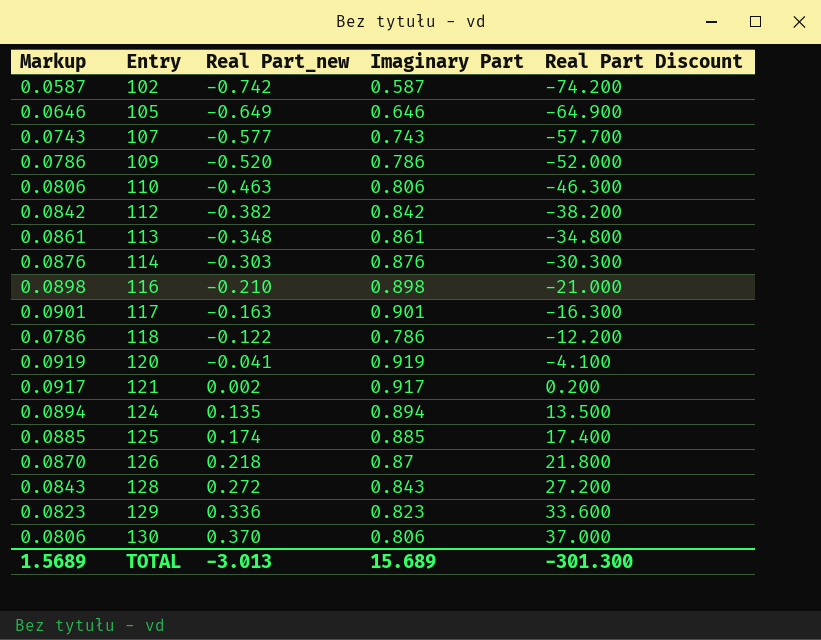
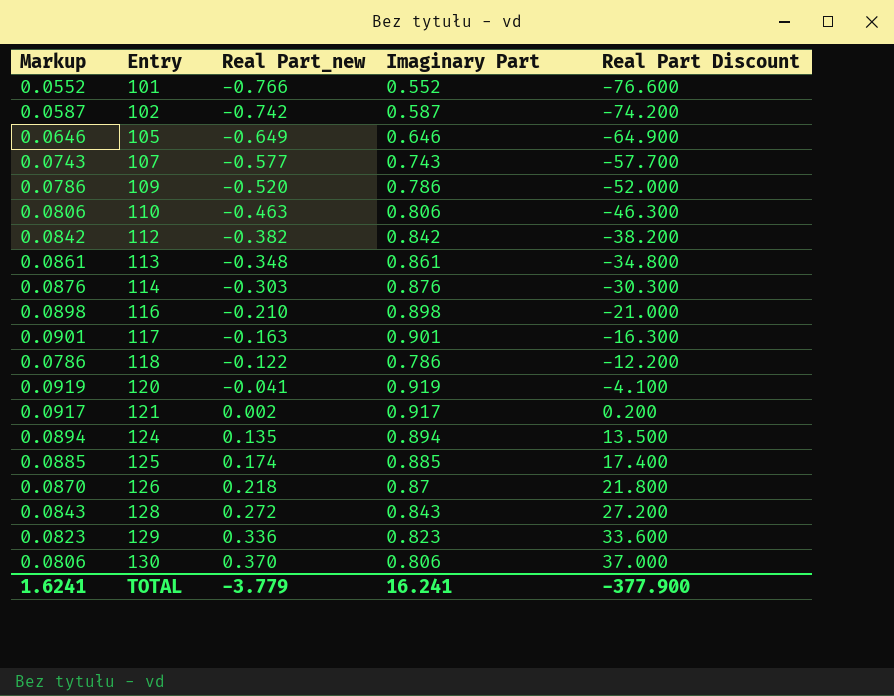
row 101: none -> 0.0552 | -0.766 | 0.552 | -76.600
TOTAL | Markup: 1.5689 -> 1.6241
TOTAL | Real Part_new: -3.013 -> -3.779
TOTAL | Imaginary Part: 15.689 -> 16.241
TOTAL | Real Part Discount: -301.300 -> -377.900

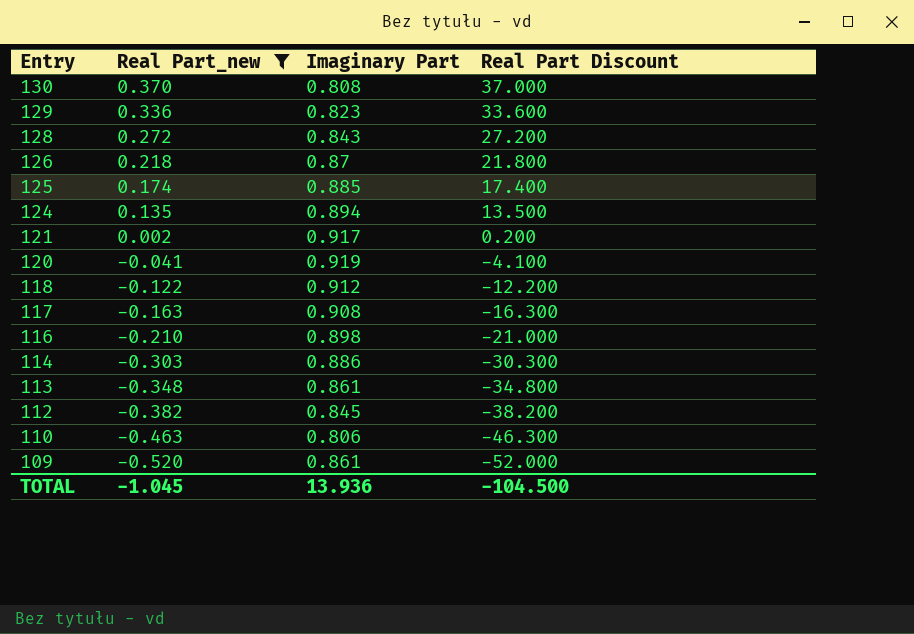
filter: none -> Real Part_new >= -0.520
row order: Entry ascending -> Entry descending
column Markup | formula: [Imaginary Part] * 0.1 -> none
130 | Imaginary Part: 0.806 -> 0.808
118 | Imaginary Part: 0.786 -> 0.912
117 | Imaginary Part: 0.901 -> 0.908
114 | Imaginary Part: 0.876 -> 0.886
112 | Imaginary Part: 0.842 -> 0.845
109 | Imaginary Part: 0.786 -> 0.861
TOTAL | Real Part_new: -3.779 -> -1.045
TOTAL | Imaginary Part: 16.241 -> 13.936
TOTAL | Real Part Discount: -377.900 -> -104.500

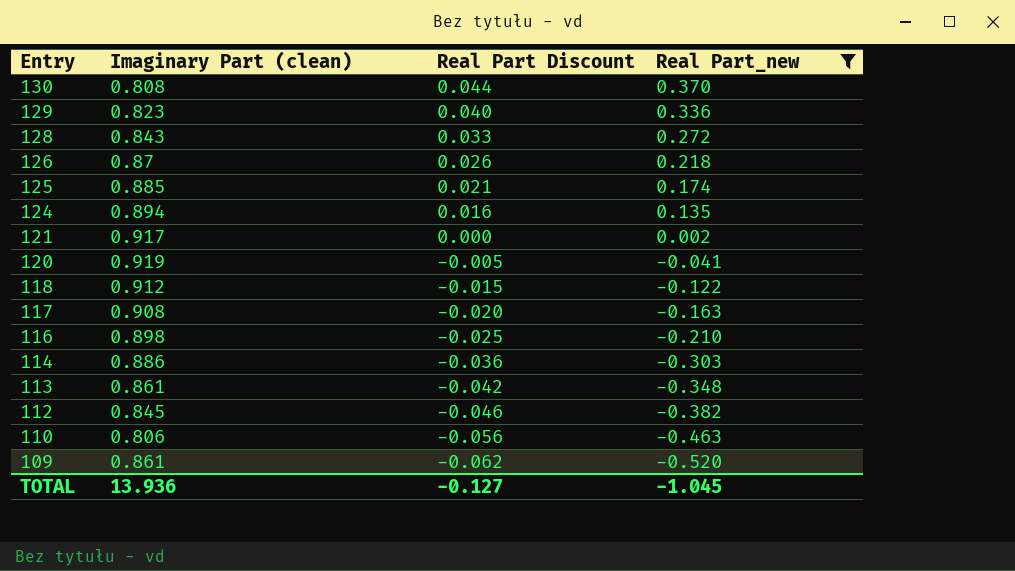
column name: Imaginary Part -> Imaginary Part (clean)
column Real Part Discount | formula: [Real Part_new] * 100 -> [Real Part_new] * 0.12
column Real Part_new | position: 2 -> 4
TOTAL | Real Part Discount: -104.500 -> -0.127

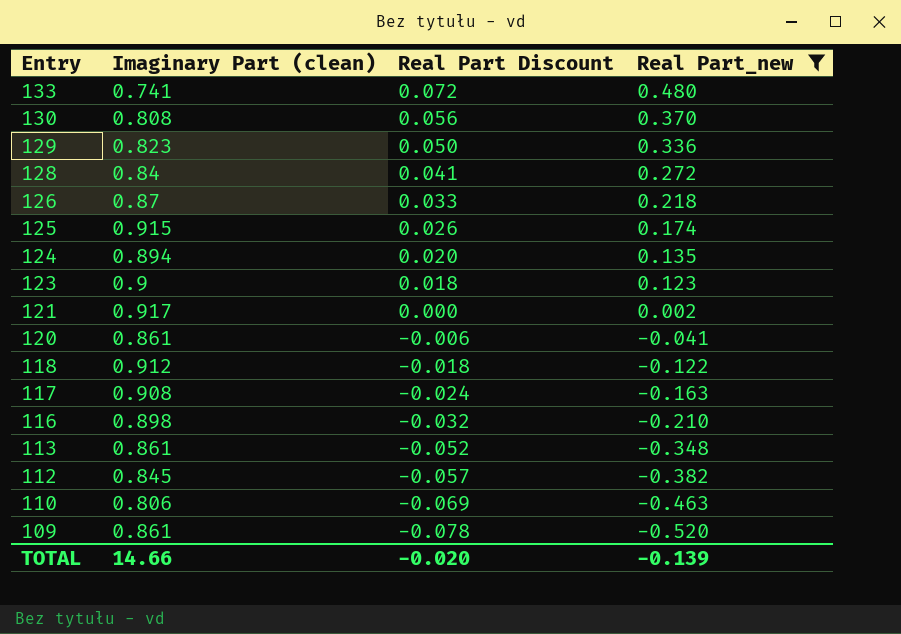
column Real Part Discount | formula: [Real Part_new] * 0.12 -> [Real Part_new] * 0.15
row 114: 0.886 | -0.036 | -0.303 -> none
row 133: none -> 0.741 | 0.072 | 0.480
128 | Imaginary Part (clean): 0.843 -> 0.84
125 | Imaginary Part (clean): 0.885 -> 0.915
row 123: none -> 0.9 | 0.018 | 0.123
120 | Imaginary Part (clean): 0.919 -> 0.861
TOTAL | Imaginary Part (clean): 13.936 -> 14.66
TOTAL | Real Part Discount: -0.127 -> -0.020
TOTAL | Real Part_new: -1.045 -> -0.139

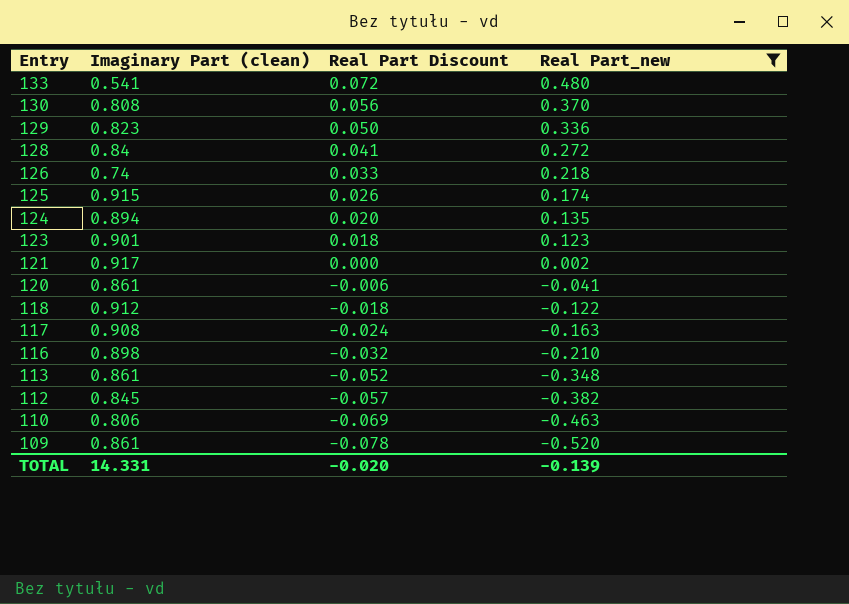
133 | Imaginary Part (clean): 0.741 -> 0.541
126 | Imaginary Part (clean): 0.87 -> 0.74
123 | Imaginary Part (clean): 0.9 -> 0.901
TOTAL | Imaginary Part (clean): 14.66 -> 14.331

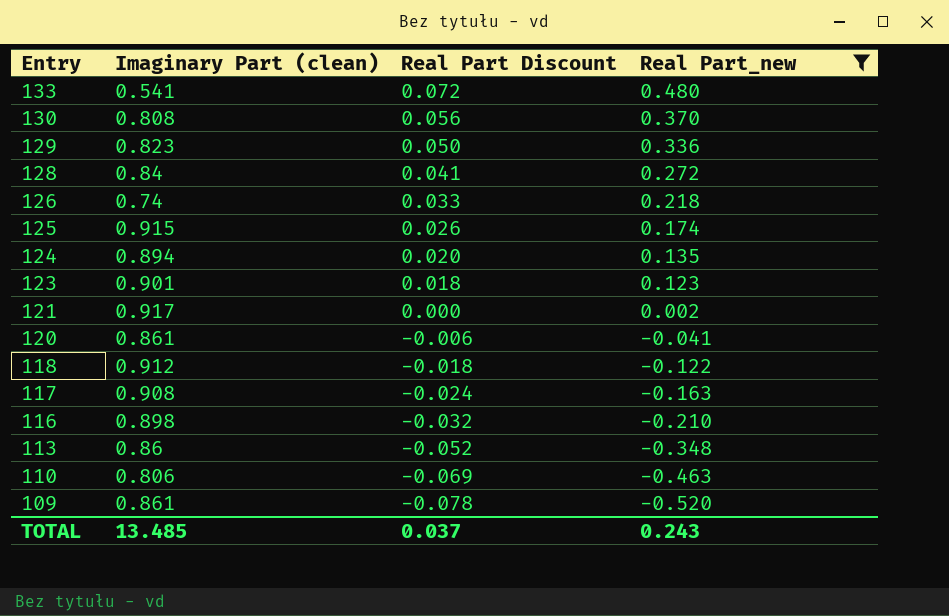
row 112: 0.845 | -0.057 | -0.382 -> none
113 | Imaginary Part (clean): 0.861 -> 0.86
TOTAL | Imaginary Part (clean): 14.331 -> 13.485
TOTAL | Real Part Discount: -0.020 -> 0.037
TOTAL | Real Part_new: -0.139 -> 0.243

